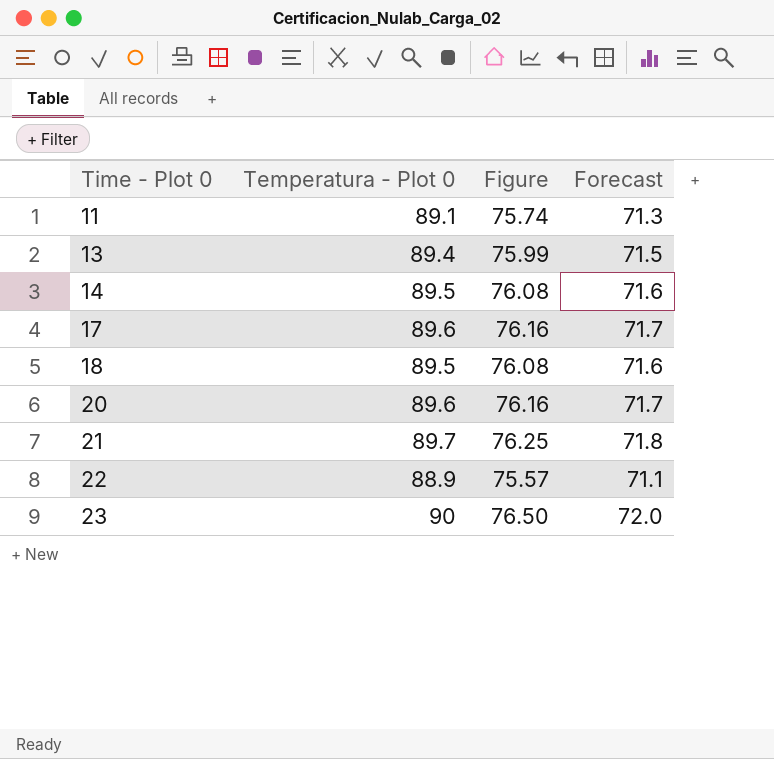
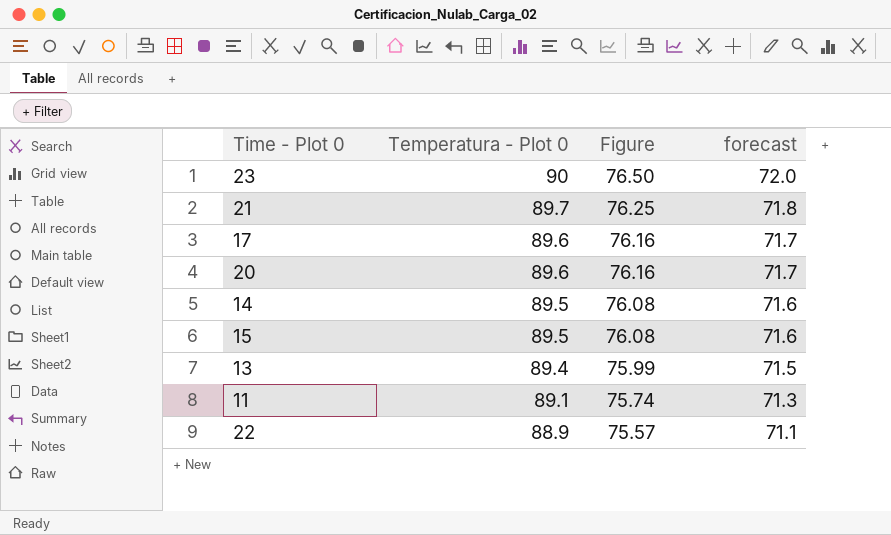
row order: Time - Plot 0 ascending -> Temperatura - Plot 0 descending
column name: Forecast -> forecast
row 18: 89.5 | 76.08 | 71.6 -> none
row 15: none -> 89.5 | 76.08 | 71.6

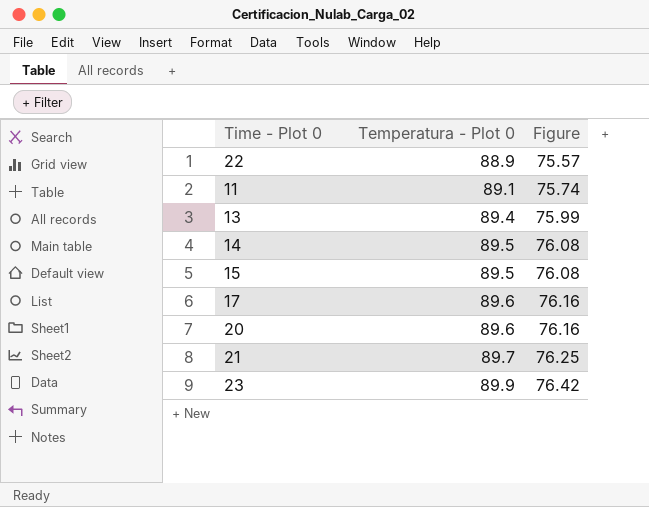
row order: Temperatura - Plot 0 descending -> Temperatura - Plot 0 ascending
column forecast | formula: [Temperatura - Plot 0] * 0.8 -> none
23 | Temperatura - Plot 0: 90 -> 89.9
23 | Figure: 76.50 -> 76.42

